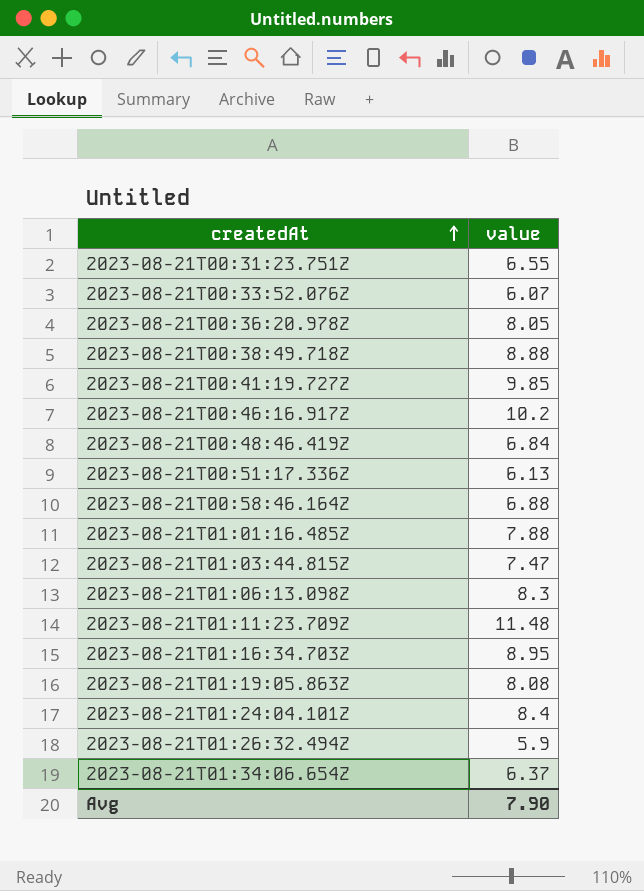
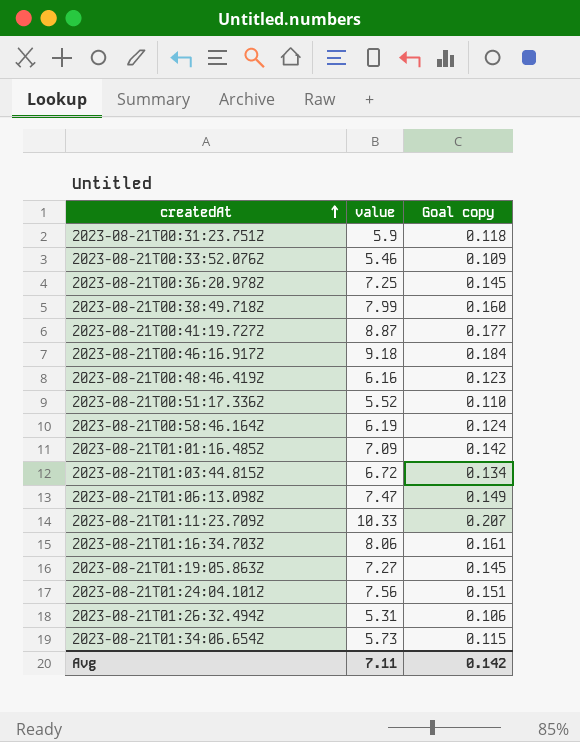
column Goal copy | formula: none -> [value] * 0.02
2023-08-21T00:31:23.751Z | value: 6.55 -> 5.9
2023-08-21T00:33:52.076Z | value: 6.07 -> 5.46
2023-08-21T00:36:20.978Z | value: 8.05 -> 7.25
2023-08-21T00:38:49.718Z | value: 8.88 -> 7.99
2023-08-21T00:41:19.727Z | value: 9.85 -> 8.87
2023-08-21T00:46:16.917Z | value: 10.2 -> 9.18
2023-08-21T00:48:46.419Z | value: 6.84 -> 6.16
2023-08-21T00:51:17.336Z | value: 6.13 -> 5.52
2023-08-21T00:58:46.164Z | value: 6.88 -> 6.19
2023-08-21T01:01:16.485Z | value: 7.88 -> 7.09
2023-08-21T01:03:44.815Z | value: 7.47 -> 6.72
2023-08-21T01:06:13.098Z | value: 8.3 -> 7.47
2023-08-21T01:11:23.709Z | value: 11.48 -> 10.33
2023-08-21T01:16:34.703Z | value: 8.95 -> 8.06
2023-08-21T01:19:05.863Z | value: 8.08 -> 7.27
2023-08-21T01:24:04.101Z | value: 8.4 -> 7.56
2023-08-21T01:26:32.494Z | value: 5.9 -> 5.31
2023-08-21T01:34:06.654Z | value: 6.37 -> 5.73
Avg | value: 7.90 -> 7.11

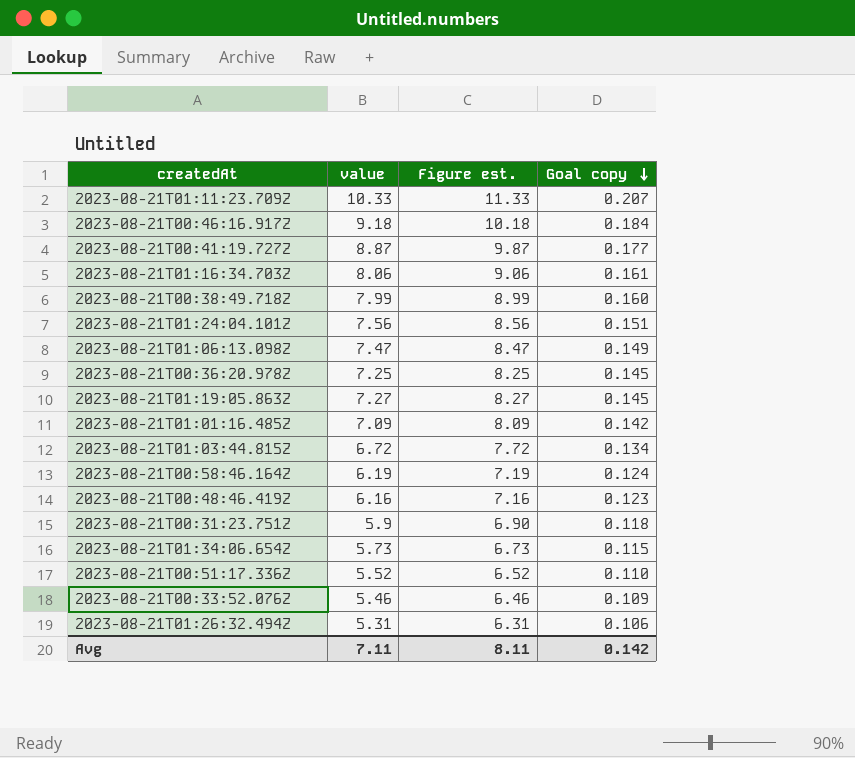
row order: createdAt ascending -> Goal copy descending
column Figure est. | formula: none -> [value] + 1

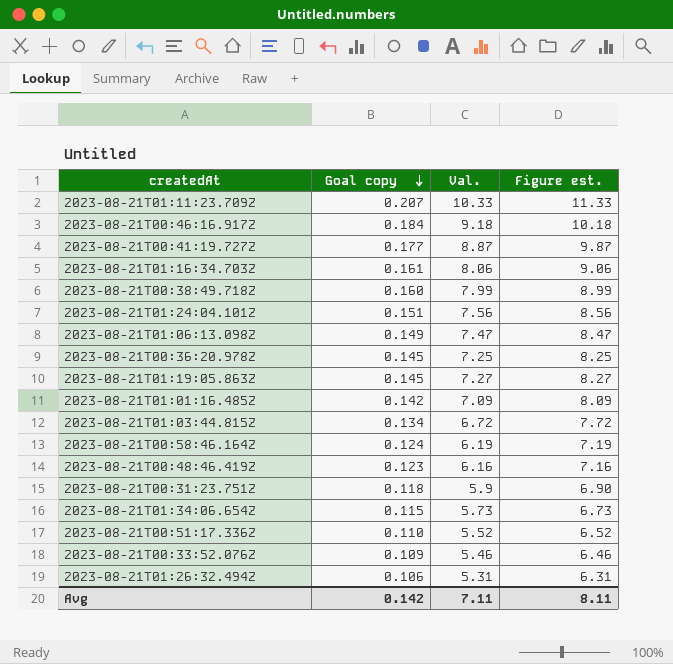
column Goal copy | position: 4 -> 2
column name: value -> Val.

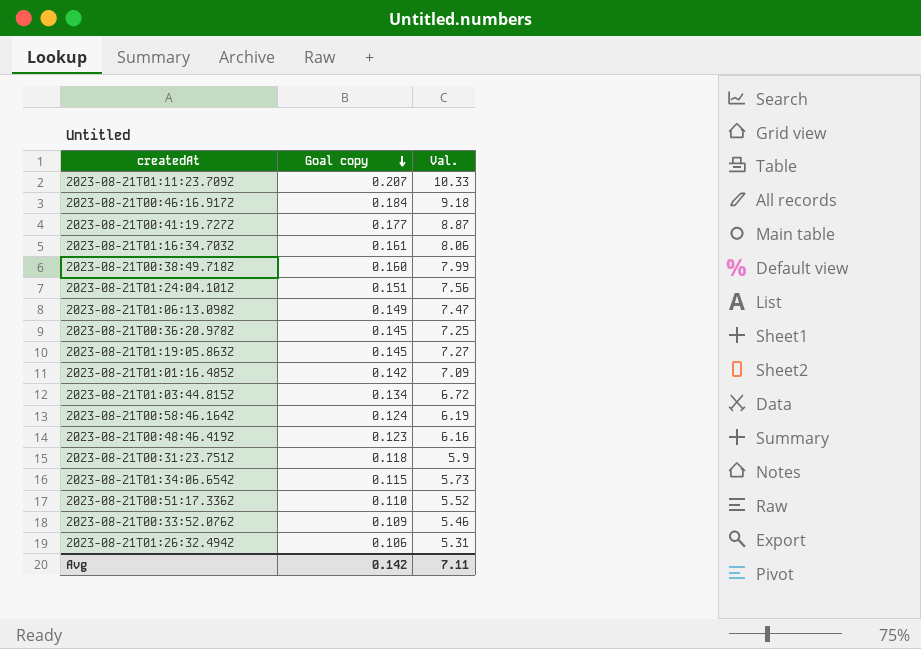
column Figure est. | formula: [Val.] + 1 -> none

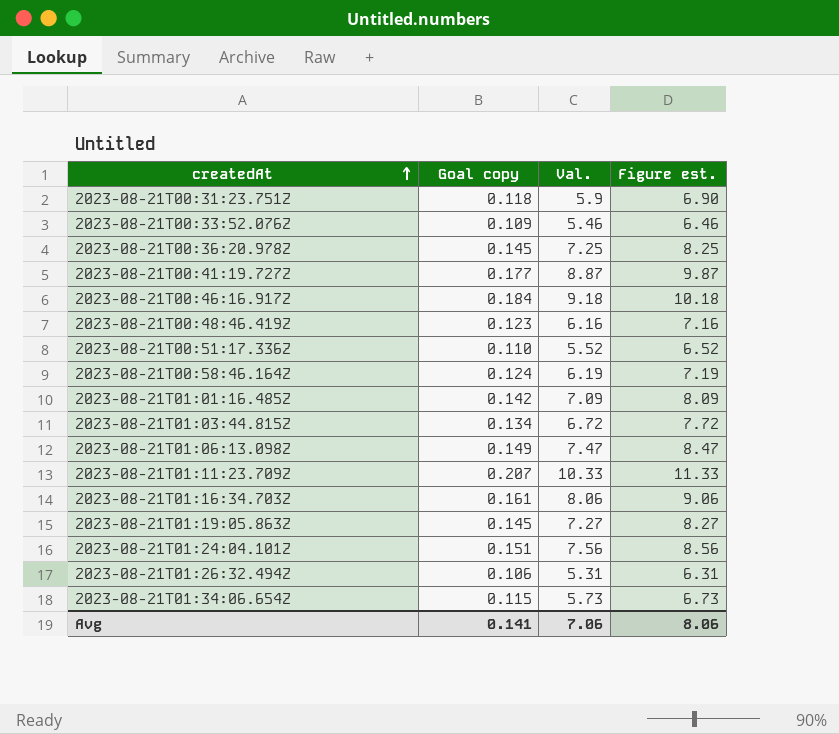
row order: Goal copy descending -> createdAt ascending
column Figure est. | formula: none -> [Val.] + 1
row 2023-08-21T00:38:49.718Z: 0.160 | 7.99 -> none
Avg | Goal copy: 0.142 -> 0.141
Avg | Val.: 7.11 -> 7.06

